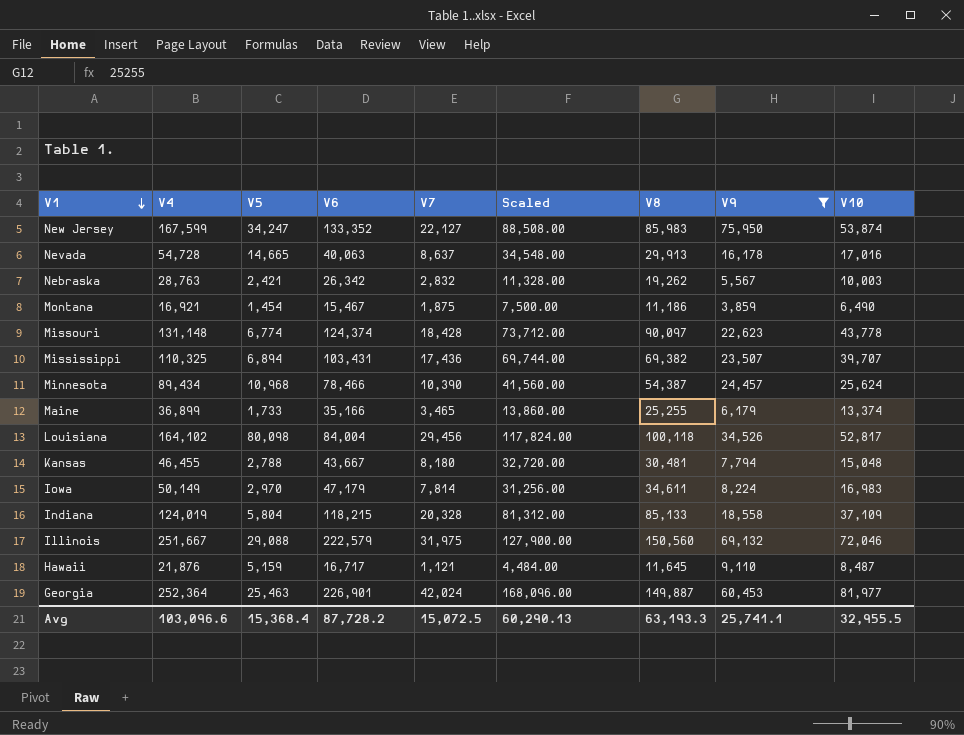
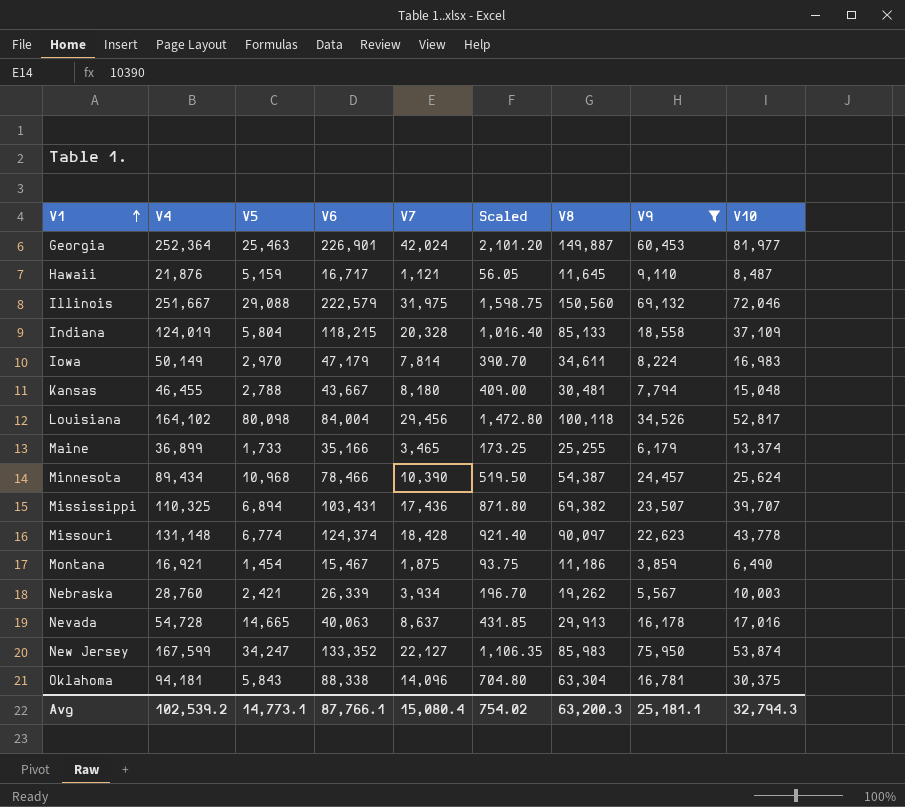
row order: V1 descending -> V1 ascending
column Scaled | formula: [V7] * 4 -> [V7] * 0.05
Nebraska | V4: 28,763 -> 28,760
Nebraska | V6: 26,342 -> 26,339
Nebraska | V7: 2,832 -> 3,934
row Oklahoma: none -> 94,181 | 5,843 | 88,338 | 14,096 | 704.80 | 63,304 | 16,781 | 30,375
Avg | V4: 103,096.6 -> 102,539.2
Avg | V5: 15,368.4 -> 14,773.1
Avg | V6: 87,728.2 -> 87,766.1
Avg | V7: 15,072.5 -> 15,080.4
Avg | Scaled: 60,290.13 -> 754.02
Avg | V8: 63,193.3 -> 63,200.3
Avg | V9: 25,741.1 -> 25,181.1
Avg | V10: 32,955.5 -> 32,794.3

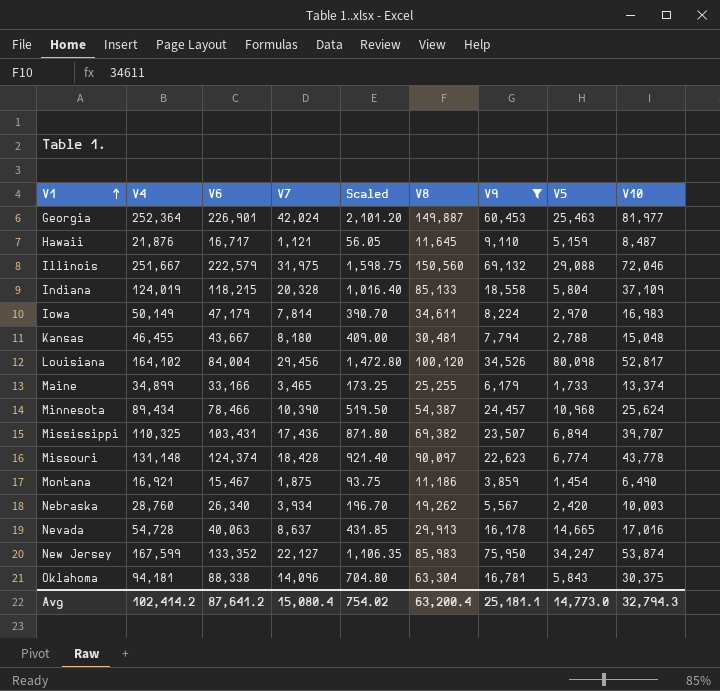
column V5 | position: 3 -> 8
Louisiana | V8: 100,118 -> 100,120
Maine | V4: 36,899 -> 34,899
Maine | V6: 35,166 -> 33,166
Nebraska | V6: 26,339 -> 26,340
Nebraska | V5: 2,421 -> 2,420
Avg | V4: 102,539.2 -> 102,414.2
Avg | V6: 87,766.1 -> 87,641.2
Avg | V8: 63,200.3 -> 63,200.4
Avg | V5: 14,773.1 -> 14,773.0

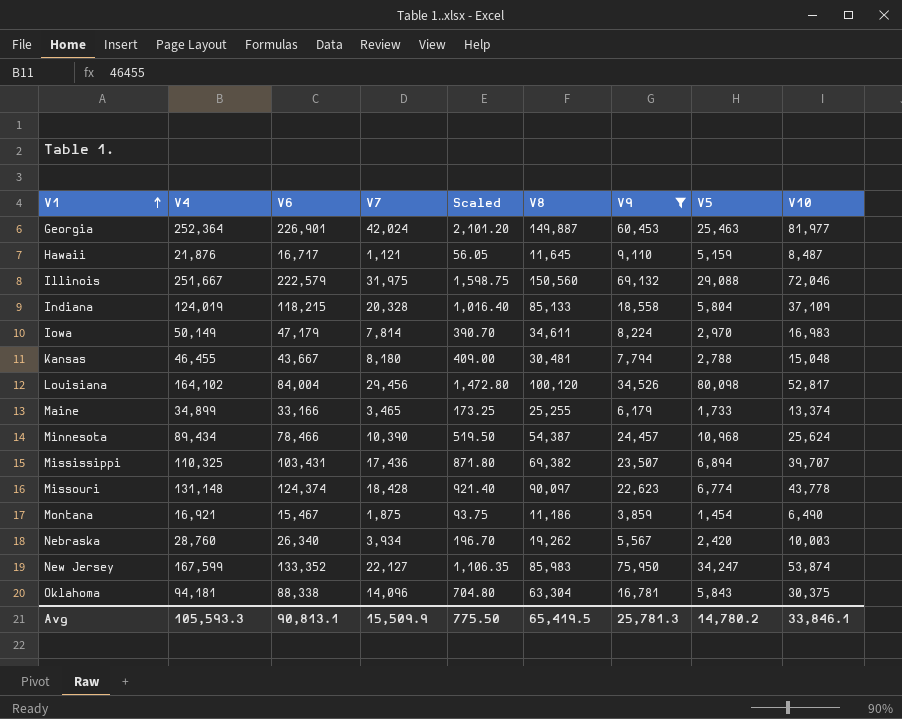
row Nevada: 54,728 | 40,063 | 8,637 | 431.85 | 29,913 | 16,178 | 14,665 | 17,016 -> none
Avg | V4: 102,414.2 -> 105,593.3
Avg | V6: 87,641.2 -> 90,813.1
Avg | V7: 15,080.4 -> 15,509.9
Avg | Scaled: 754.02 -> 775.50
Avg | V8: 63,200.4 -> 65,419.5
Avg | V9: 25,181.1 -> 25,781.3
Avg | V5: 14,773.0 -> 14,780.2
Avg | V10: 32,794.3 -> 33,846.1

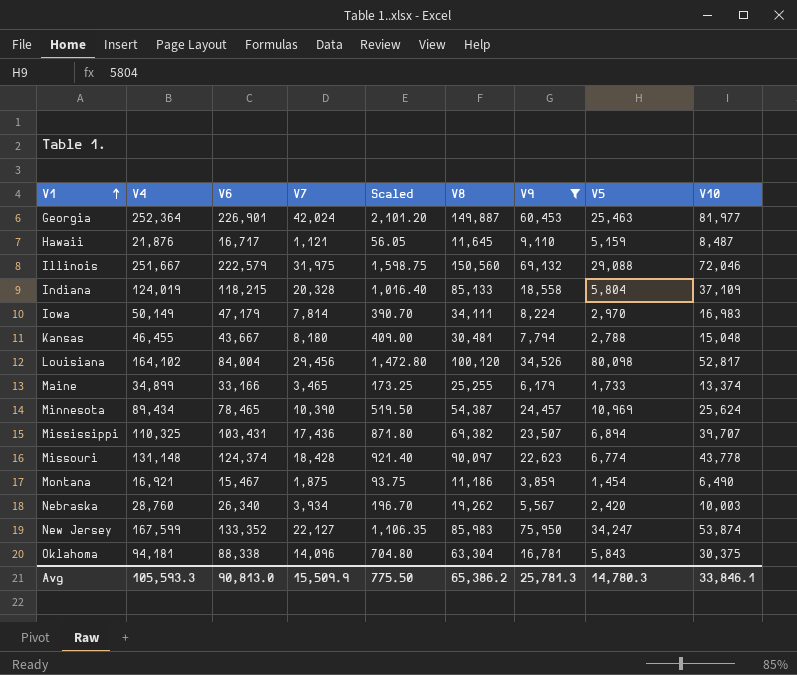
Iowa | V8: 34,611 -> 34,111
Minnesota | V6: 78,466 -> 78,465
Minnesota | V5: 10,968 -> 10,969
Avg | V6: 90,813.1 -> 90,813.0
Avg | V8: 65,419.5 -> 65,386.2
Avg | V5: 14,780.2 -> 14,780.3

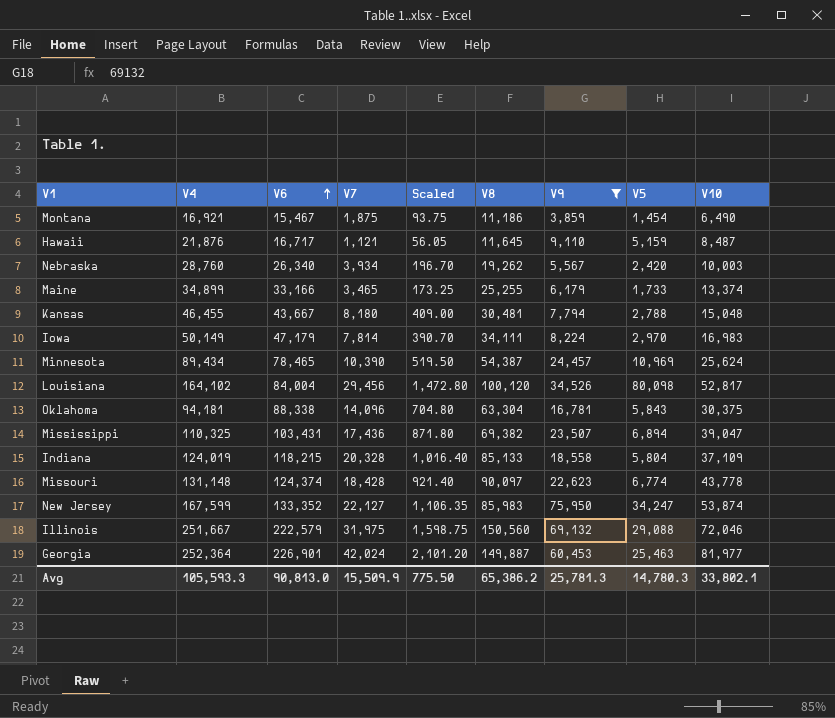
row order: V1 ascending -> V6 ascending
Mississippi | V10: 39,707 -> 39,047
Avg | V10: 33,846.1 -> 33,802.1

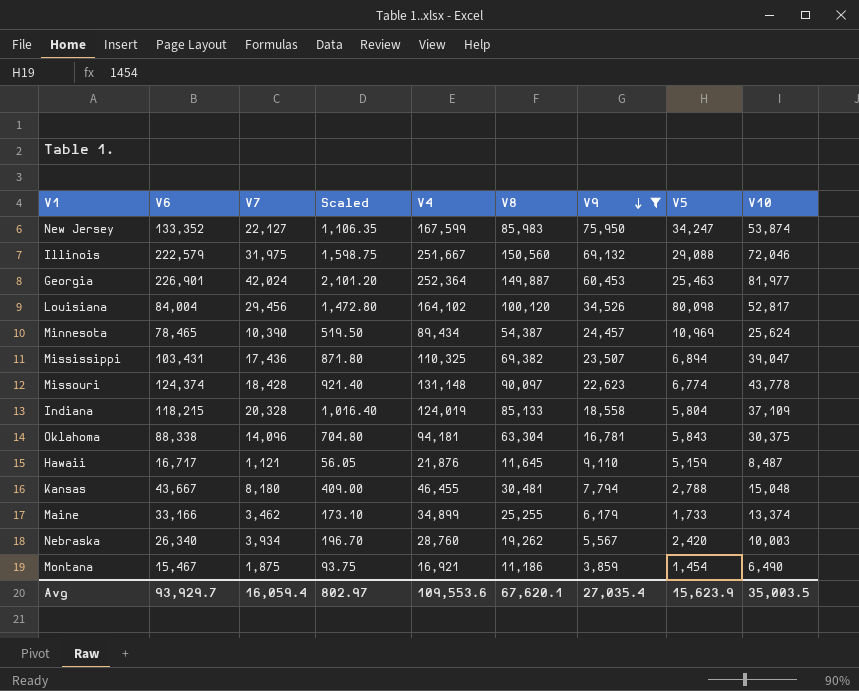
row order: V6 ascending -> V9 descending
column V4 | position: 2 -> 5
row Iowa: 50,149 | 47,179 | 7,814 | 390.70 | 34,111 | 8,224 | 2,970 | 16,983 -> none
Maine | V7: 3,465 -> 3,462
Maine | Scaled: 173.25 -> 173.10
Avg | V6: 90,813.0 -> 93,929.7
Avg | V7: 15,509.9 -> 16,059.4
Avg | Scaled: 775.50 -> 802.97
Avg | V4: 105,593.3 -> 109,553.6
Avg | V8: 65,386.2 -> 67,620.1
Avg | V9: 25,781.3 -> 27,035.4
Avg | V5: 14,780.3 -> 15,623.9
Avg | V10: 33,802.1 -> 35,003.5

